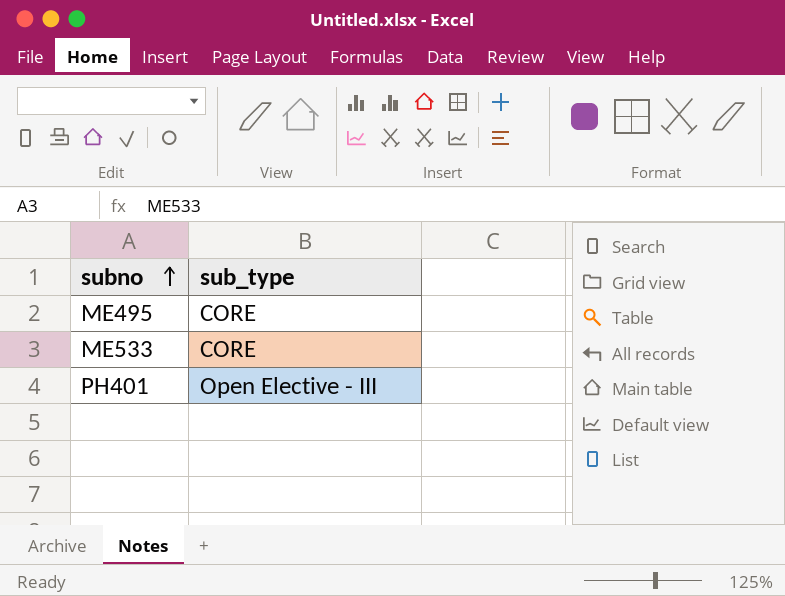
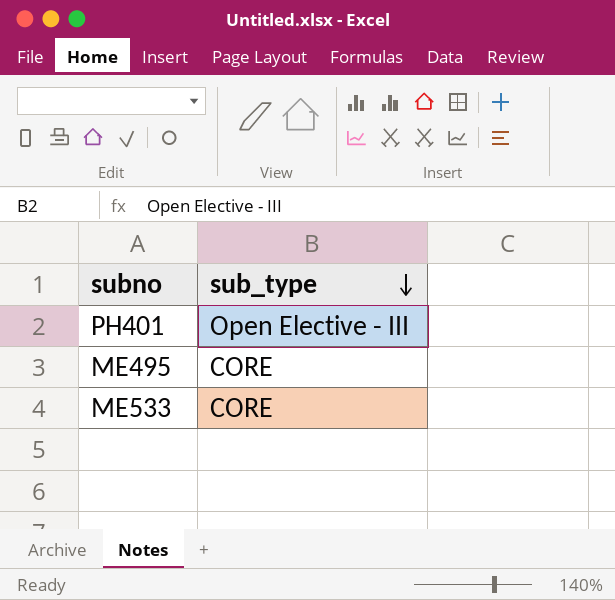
row order: subno ascending -> sub_type descending

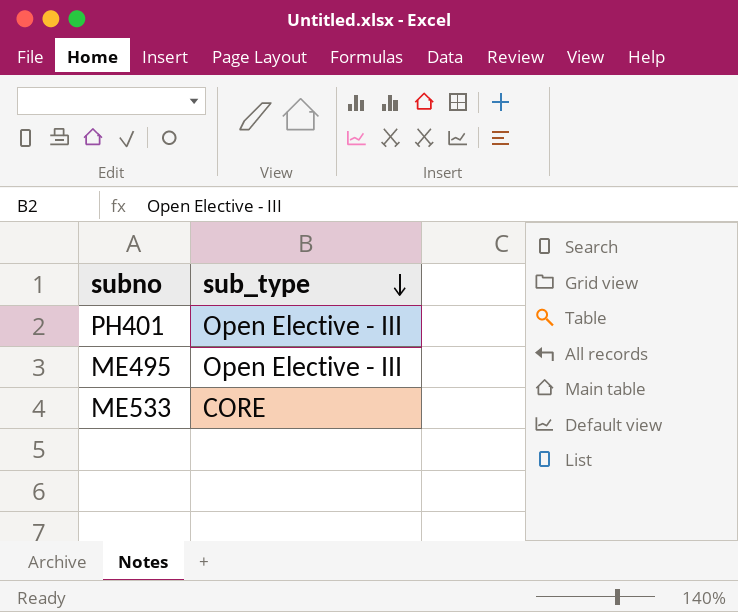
ME495 | sub_type: CORE -> Open Elective - III

